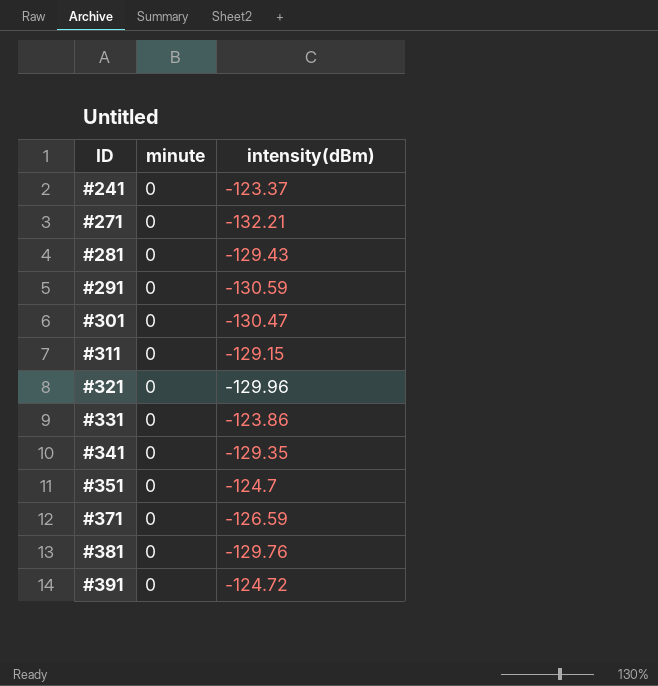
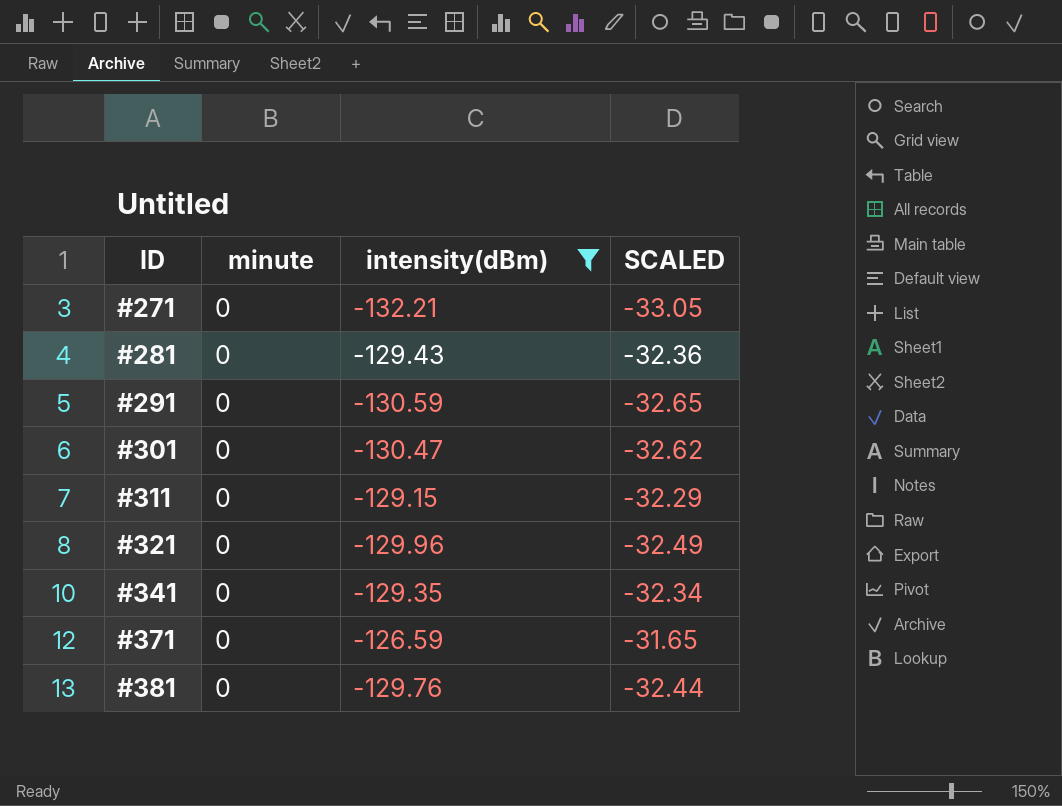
filter: none -> intensity(dBm) <= -126.59
column SCALED | formula: none -> [intensity(dBm)] * 0.25

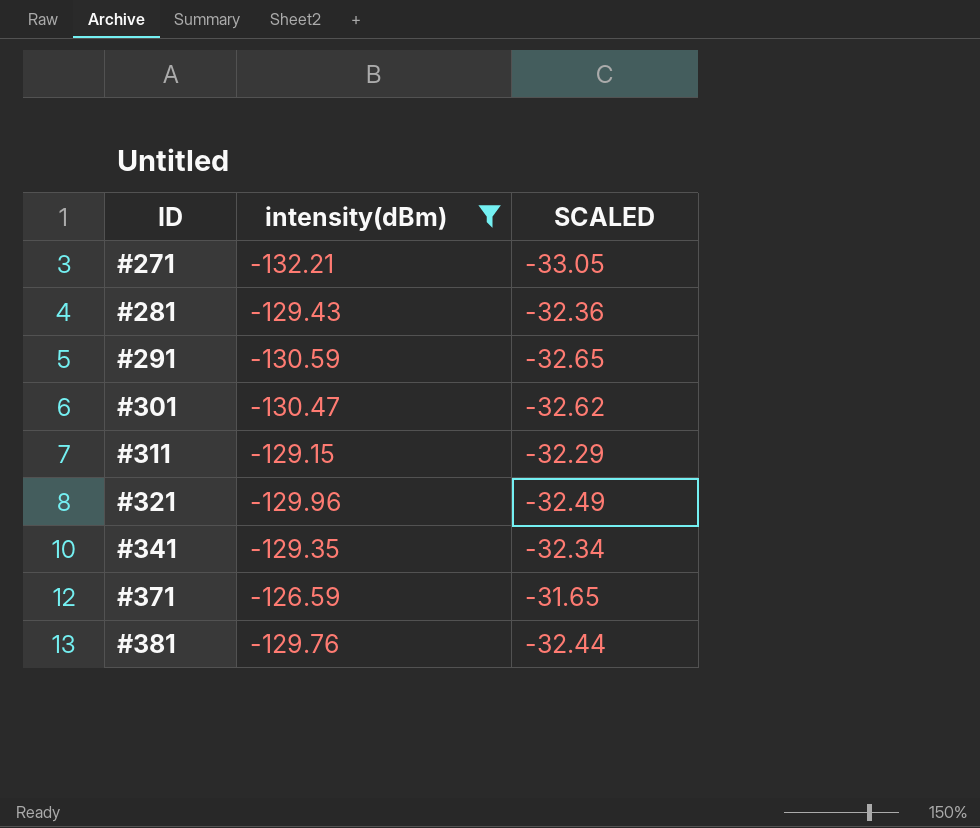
column minute | position: 2 -> none

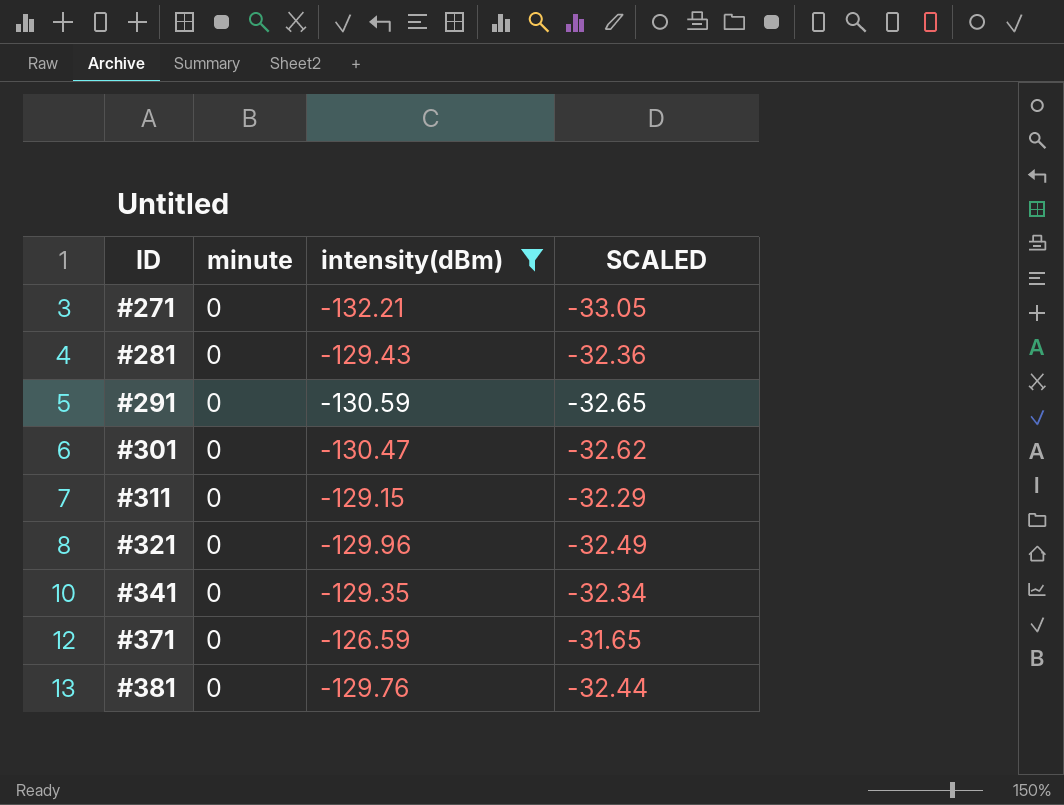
column minute | position: none -> 2

